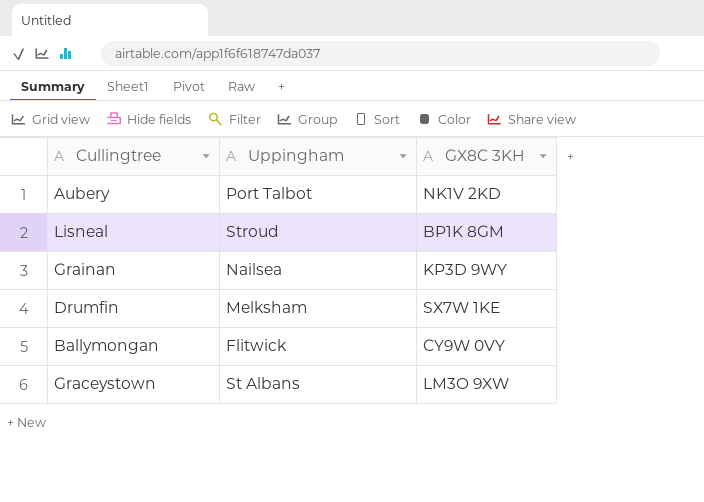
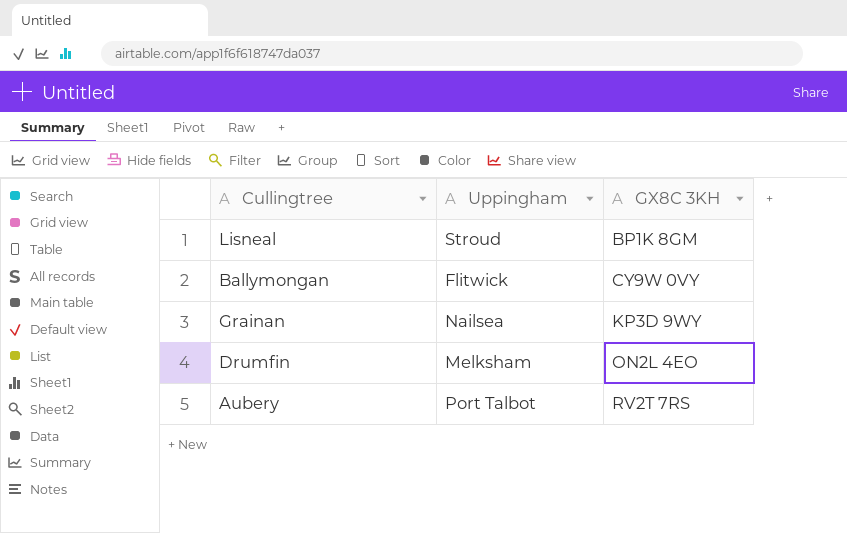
row order: none -> GX8C 3KH ascending
row Graceystown: St Albans | LM3O 9XW -> none
Drumfin | GX8C 3KH: SX7W 1KE -> ON2L 4EO
Aubery | GX8C 3KH: NK1V 2KD -> RV2T 7RS

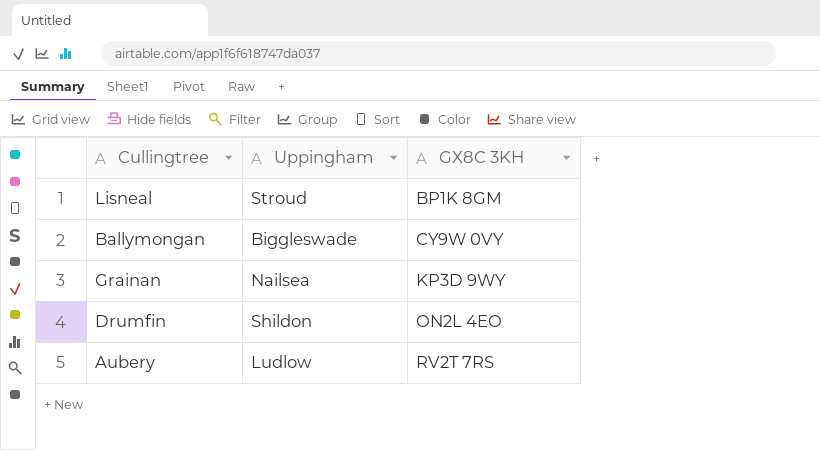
Ballymongan | Uppingham: Flitwick -> Biggleswade
Drumfin | Uppingham: Melksham -> Shildon
Aubery | Uppingham: Port Talbot -> Ludlow

